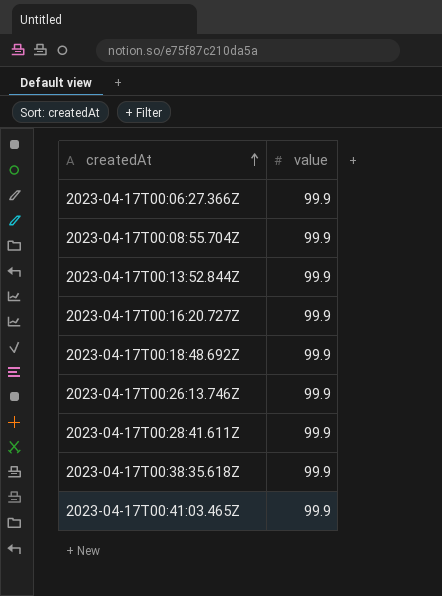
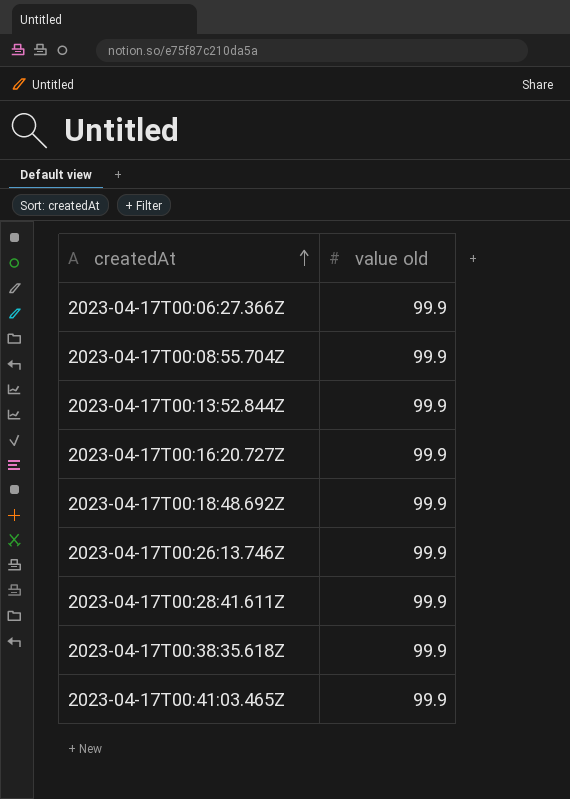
column name: value -> value old

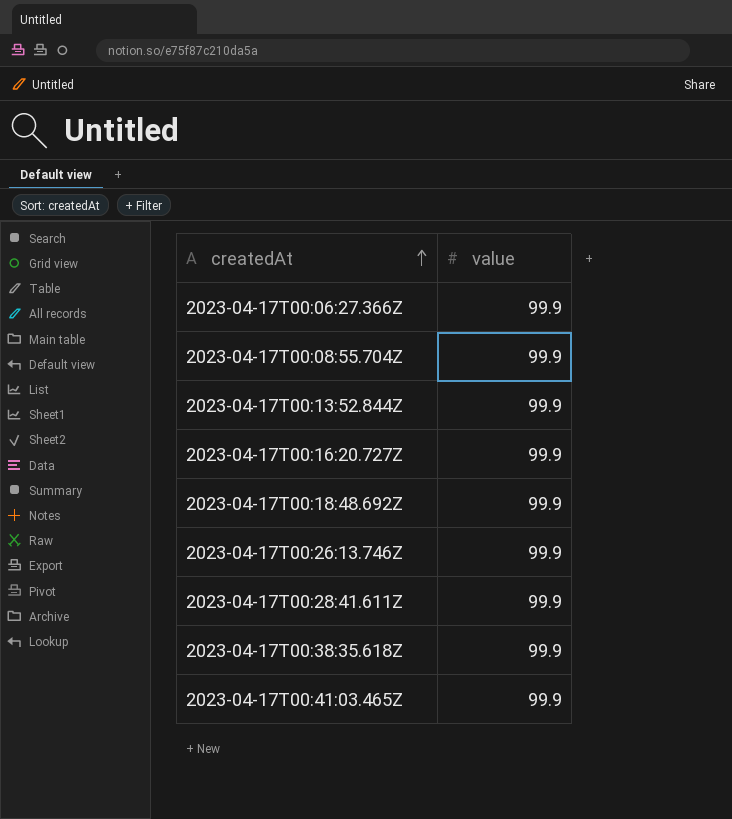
column name: value old -> value

